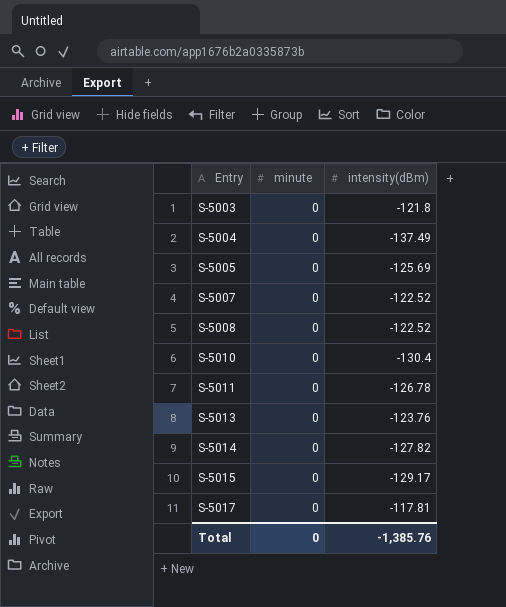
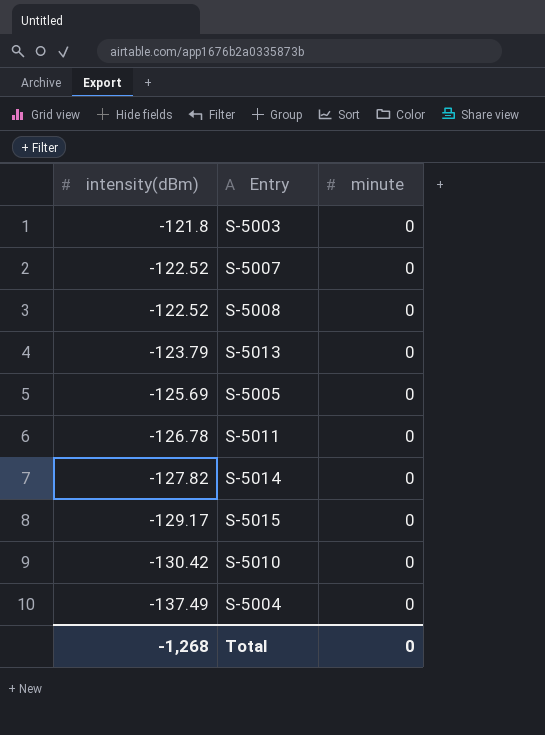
row order: Entry ascending -> intensity(dBm) descending
column intensity(dBm) | position: 3 -> 1
row S-5017: 0 | -117.81 -> none
S-5013 | intensity(dBm): -123.76 -> -123.79
S-5010 | intensity(dBm): -130.4 -> -130.42
Total | intensity(dBm): -1,385.76 -> -1,268

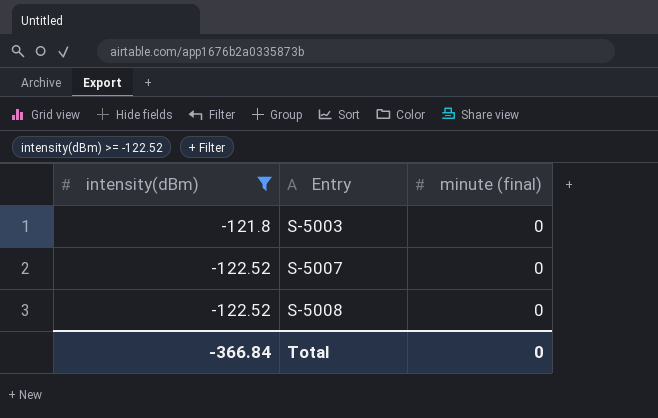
filter: none -> intensity(dBm) >= -122.52
column name: minute -> minute (final)
Total | intensity(dBm): -1,268 -> -366.84

